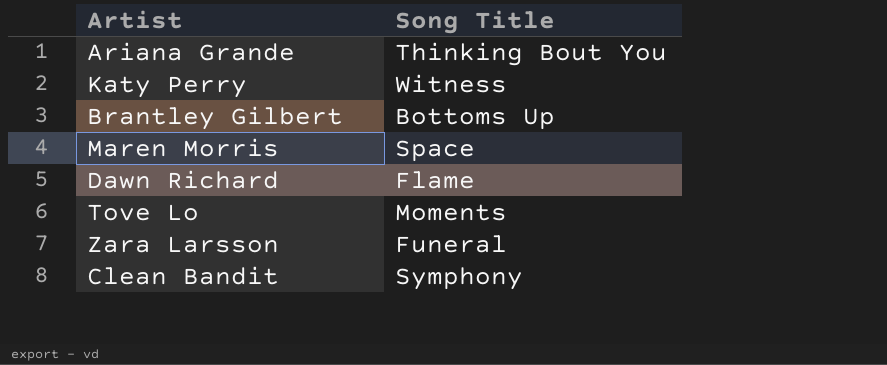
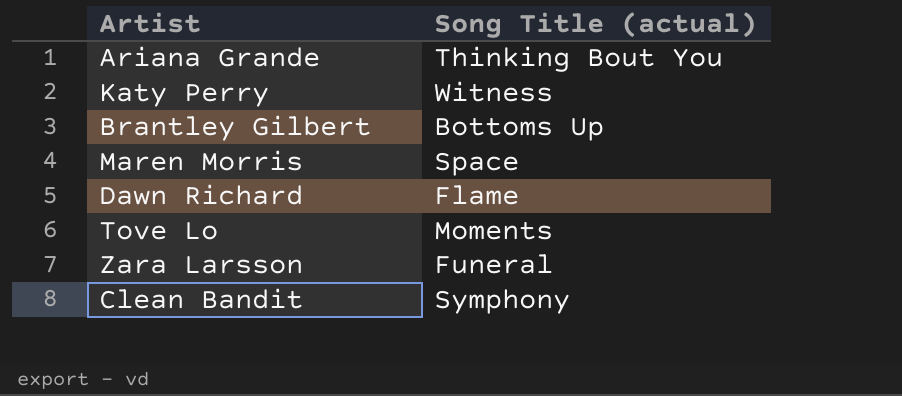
column name: Song Title -> Song Title (actual)

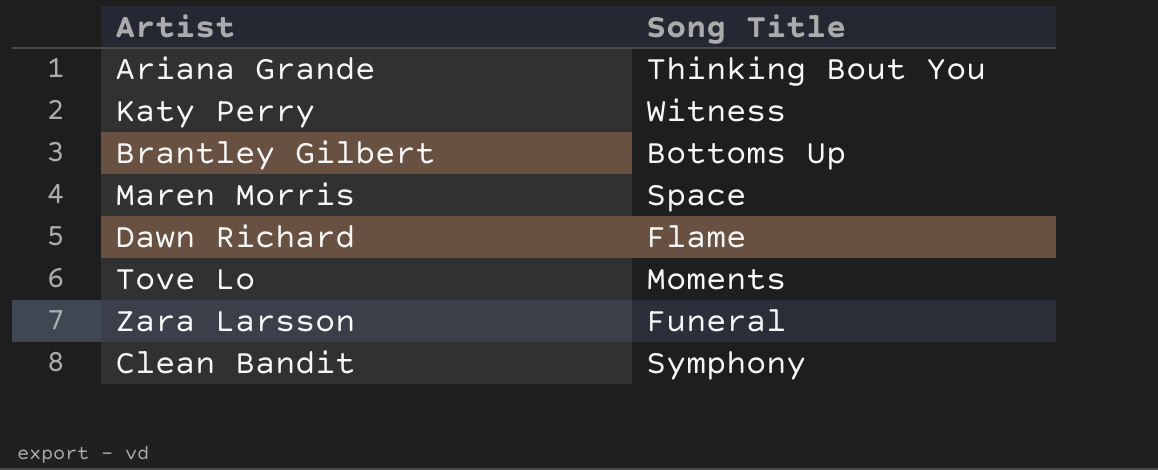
column name: Song Title (actual) -> Song Title

